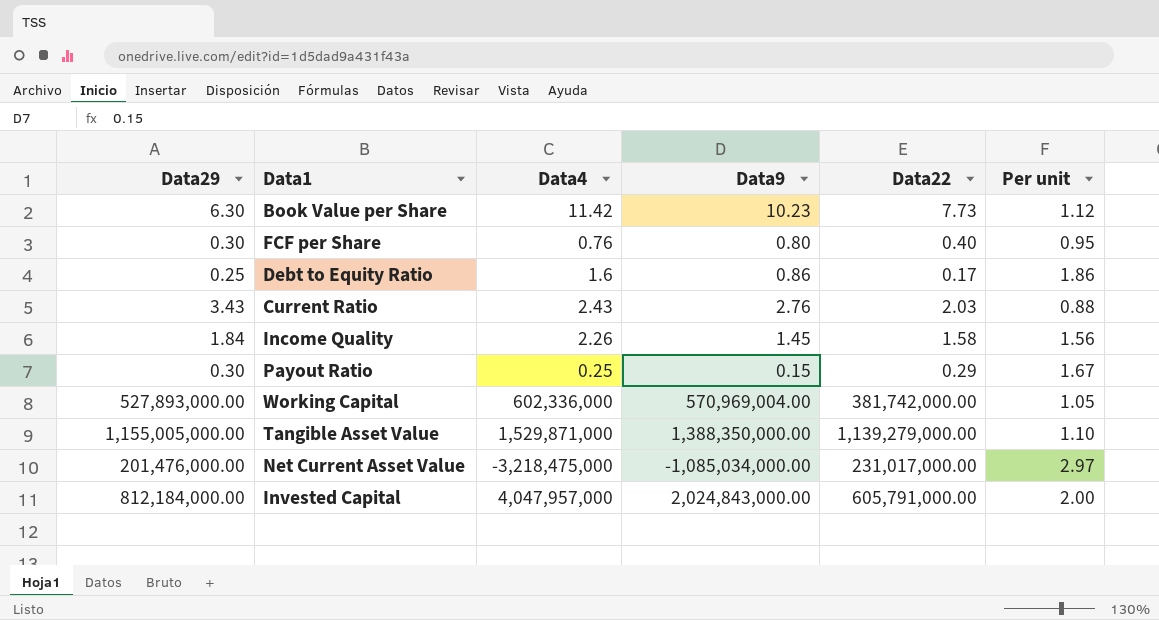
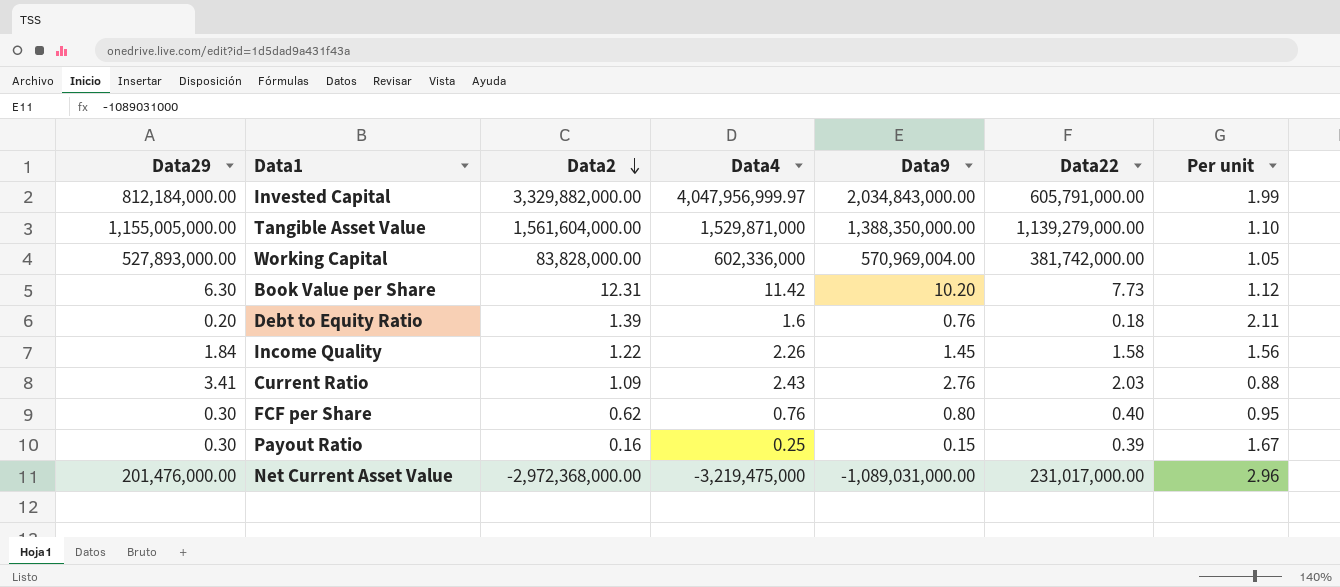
row order: none -> Data2 descending
column Data2 | position: none -> 3
Invested Capital | Data4: 4,047,957,000 -> 4,047,956,999.97
Invested Capital | Data9: 2,024,843,000.00 -> 2,034,843,000.00
Invested Capital | Per unit: 2.00 -> 1.99
Book Value per Share | Data9: 10.23 -> 10.20
Debt to Equity Ratio | Data29: 0.25 -> 0.20
Debt to Equity Ratio | Data9: 0.86 -> 0.76
Debt to Equity Ratio | Data22: 0.17 -> 0.18
Debt to Equity Ratio | Per unit: 1.86 -> 2.11
Current Ratio | Data29: 3.43 -> 3.41
Payout Ratio | Data22: 0.29 -> 0.39
Net Current Asset Value | Data4: -3,218,475,000 -> -3,219,475,000
Net Current Asset Value | Data9: -1,085,034,000.00 -> -1,089,031,000.00
Net Current Asset Value | Per unit: 2.97 -> 2.96

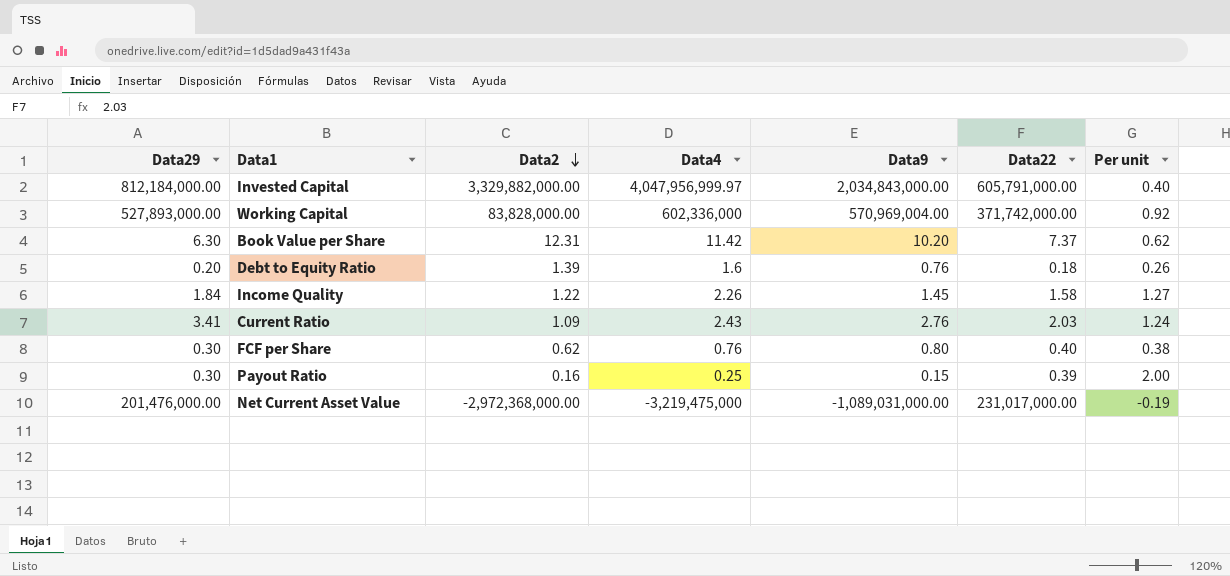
column Per unit | formula: [Data4] / [Data9] -> [Data29] / [Data9]
row Tangible Asset Value: 1,155,005,000.00 | 1,561,604,000.00 | 1,529,871,000 | 1,388,350,000.00 | 1,139,279,000.00 | 1.10 -> none
Working Capital | Data22: 381,742,000.00 -> 371,742,000.00
Book Value per Share | Data22: 7.73 -> 7.37

